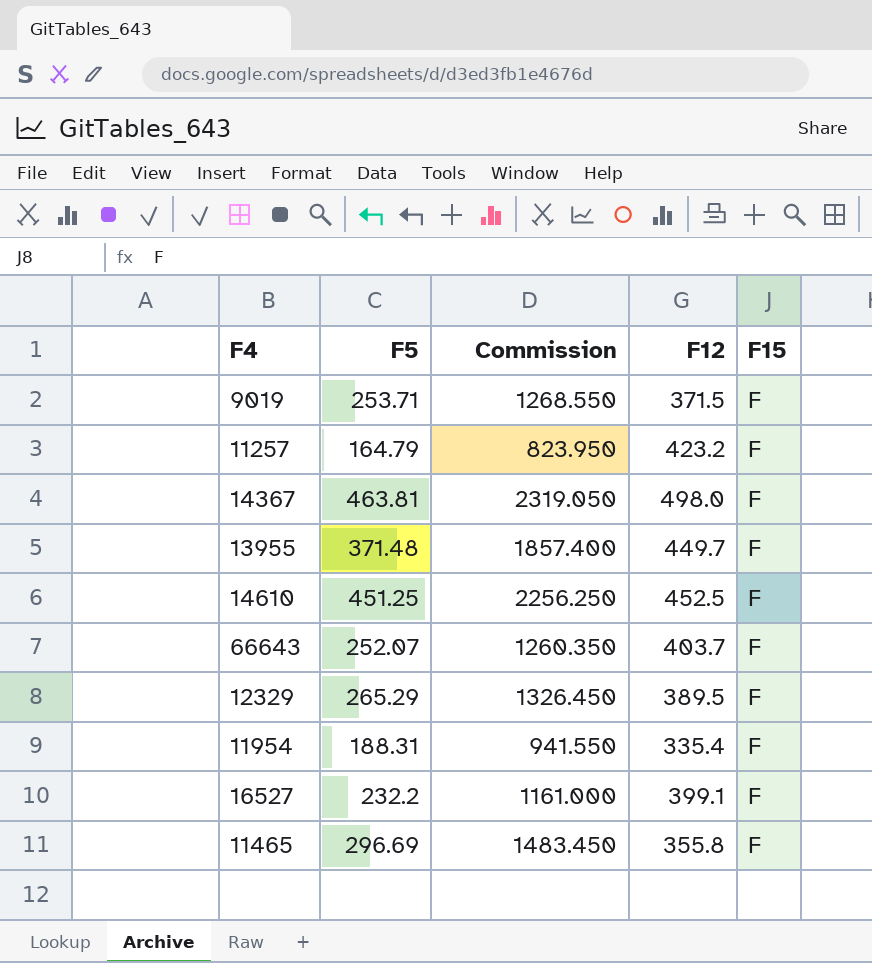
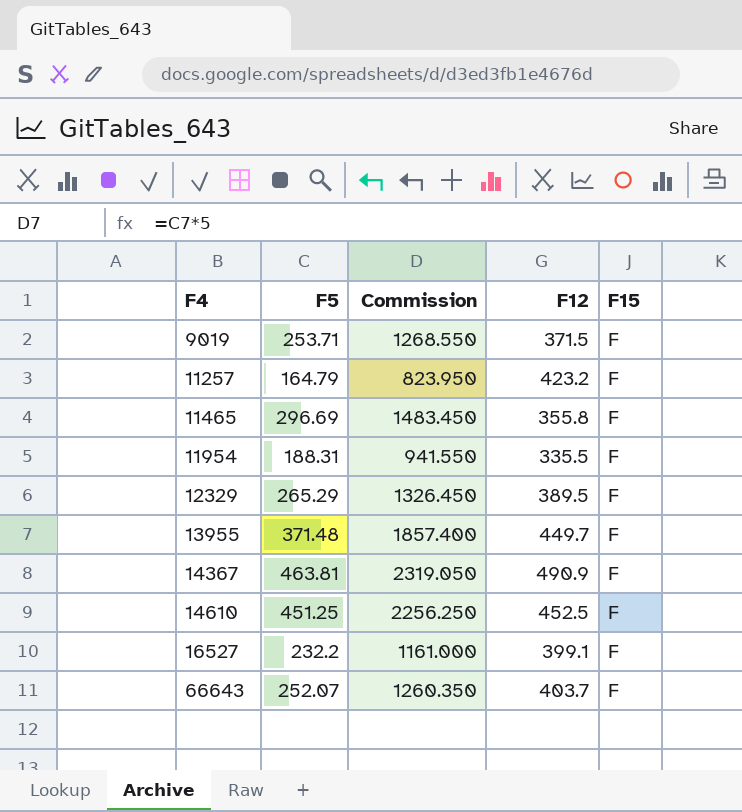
row order: none -> F4 ascending
11954 | F12: 335.4 -> 335.5
14367 | F12: 498.0 -> 490.9

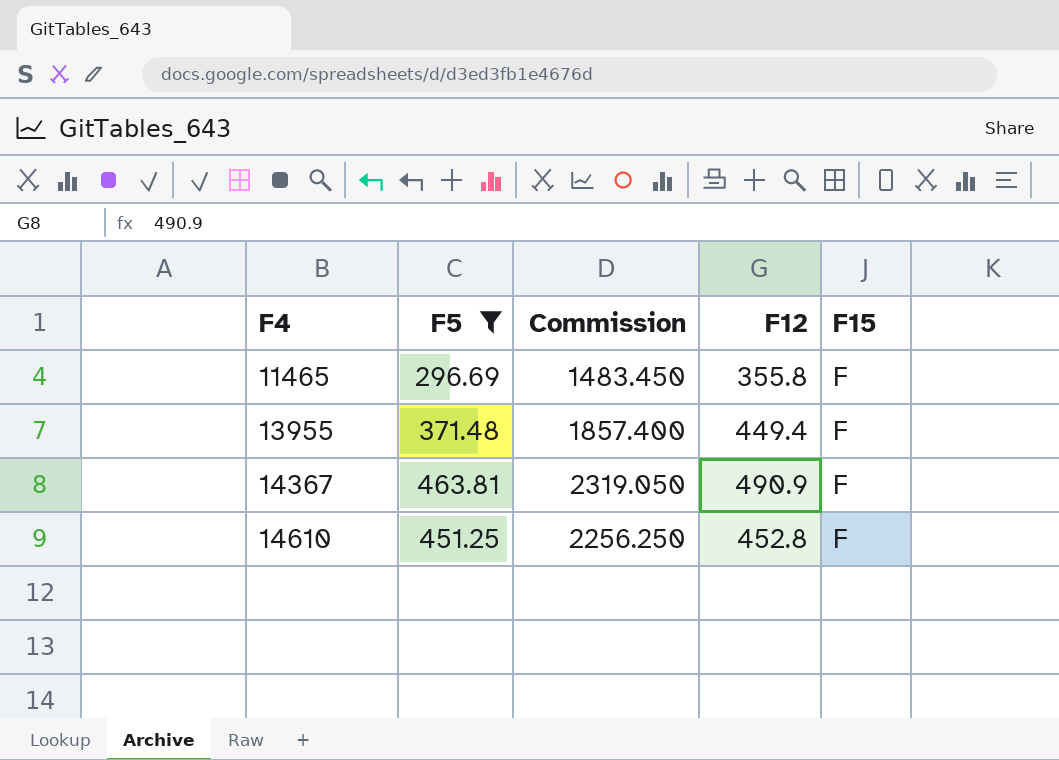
filter: none -> F5 >= 296.69
13955 | F12: 449.7 -> 449.4
14610 | F12: 452.5 -> 452.8

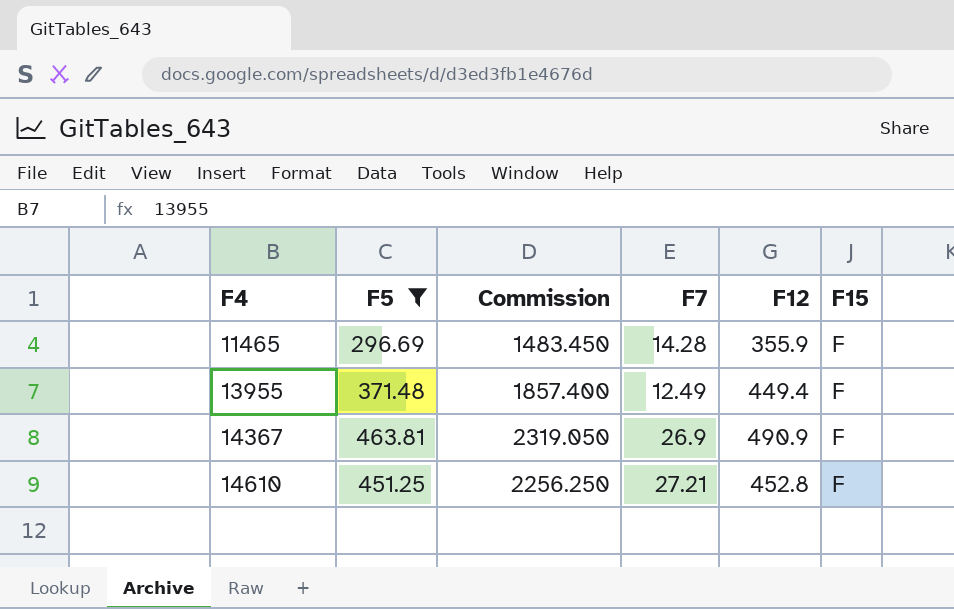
column F7 | position: none -> 4
11465 | F12: 355.8 -> 355.9

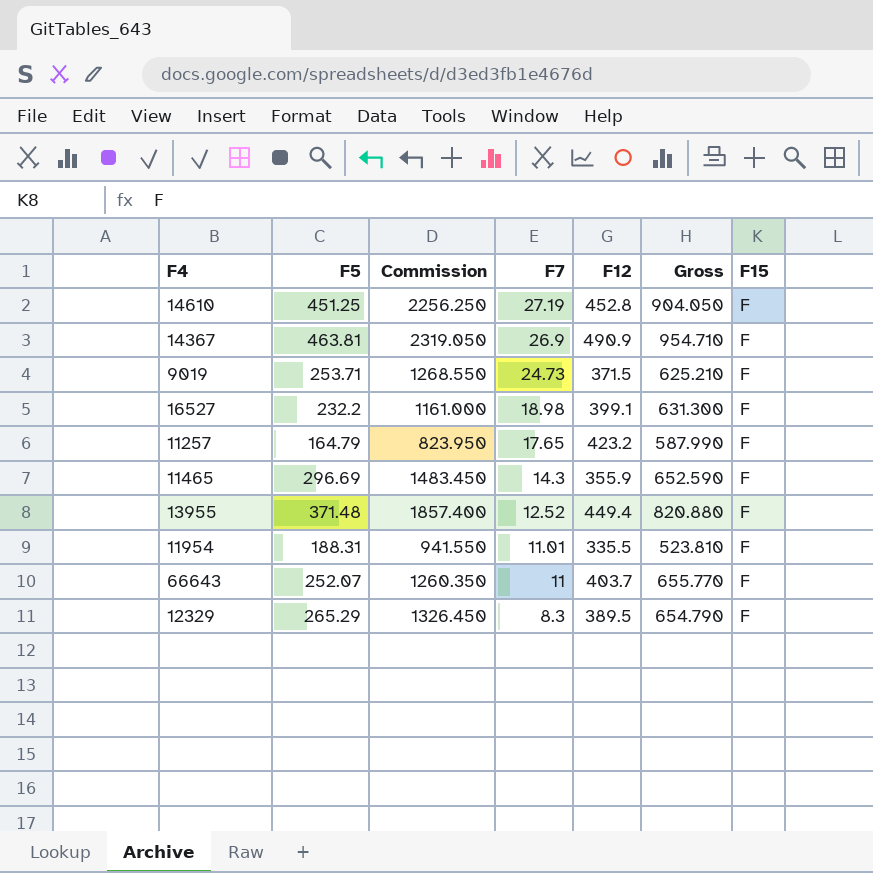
filter: F5 >= 296.69 -> none
row order: F4 ascending -> F7 descending
column Gross | formula: none -> [F5] + [F12]
14610 | F7: 27.21 -> 27.19
11465 | F7: 14.28 -> 14.3
13955 | F7: 12.49 -> 12.52

